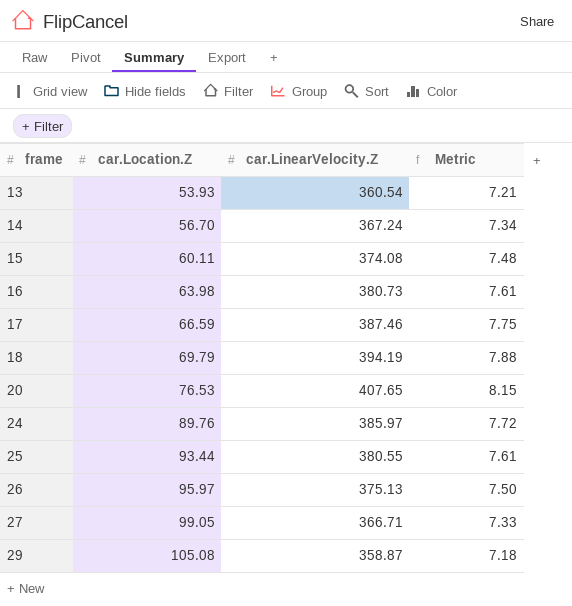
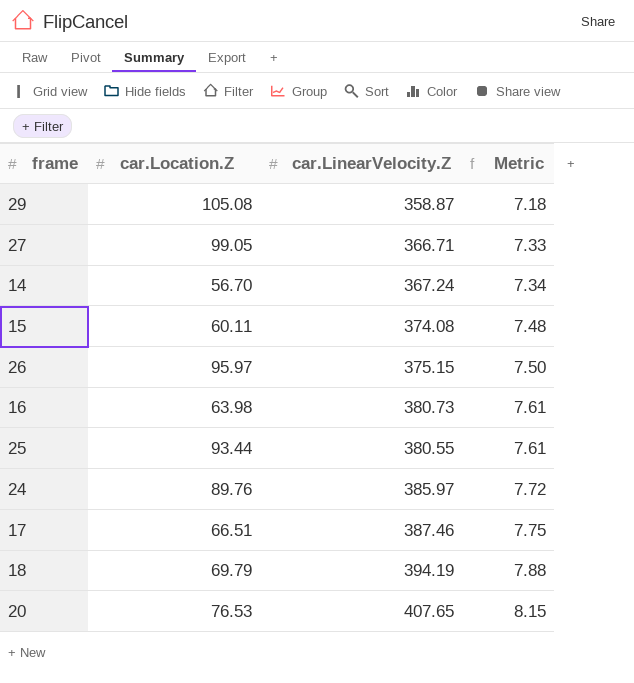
row order: frame ascending -> Metric ascending
row 13: 53.93 | 360.54 | 7.21 -> none
26 | car.LinearVelocity.Z: 375.13 -> 375.15
17 | car.Location.Z: 66.59 -> 66.51

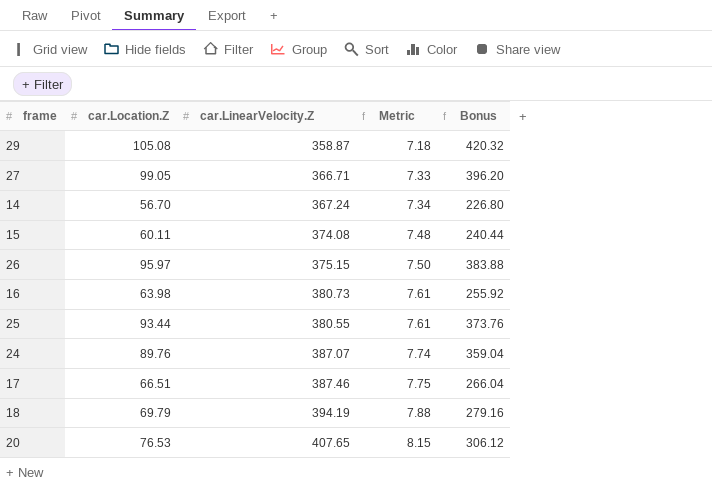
column Bonus | formula: none -> [car.Location.Z] * 4
24 | car.LinearVelocity.Z: 385.97 -> 387.07
24 | Metric: 7.72 -> 7.74

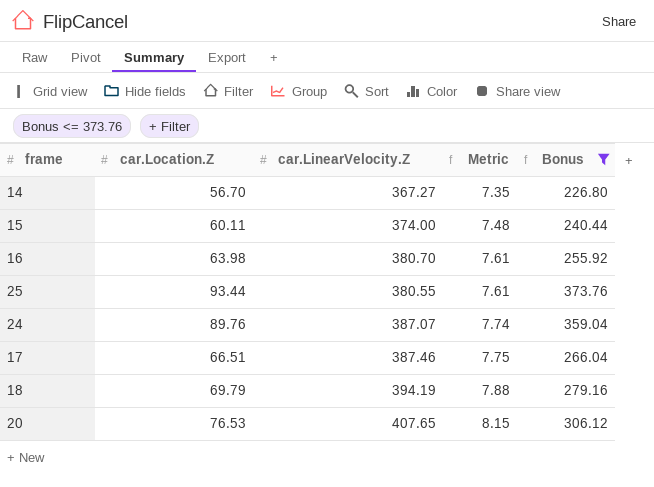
filter: none -> Bonus <= 373.76
14 | car.LinearVelocity.Z: 367.24 -> 367.27
14 | Metric: 7.34 -> 7.35
15 | car.LinearVelocity.Z: 374.08 -> 374.00
16 | car.LinearVelocity.Z: 380.73 -> 380.70

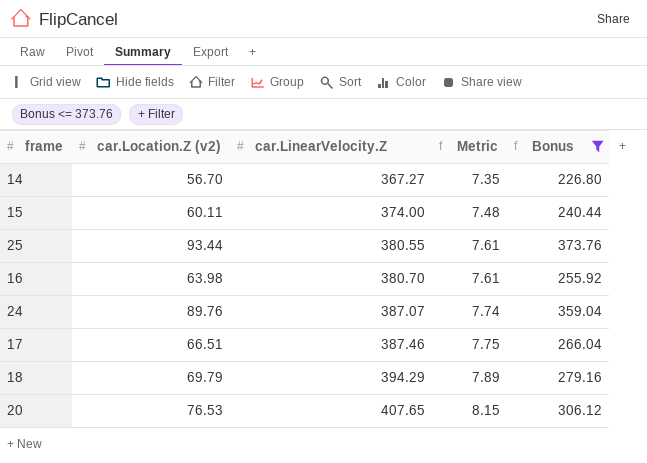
row order: Metric ascending -> car.LinearVelocity.Z ascending
column name: car.Location.Z -> car.Location.Z (v2)
18 | car.LinearVelocity.Z: 394.19 -> 394.29
18 | Metric: 7.88 -> 7.89

